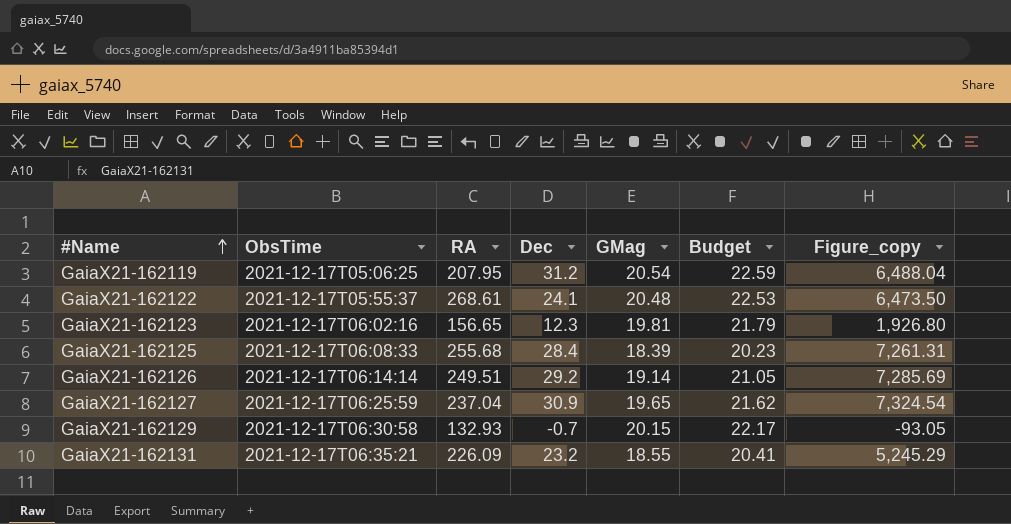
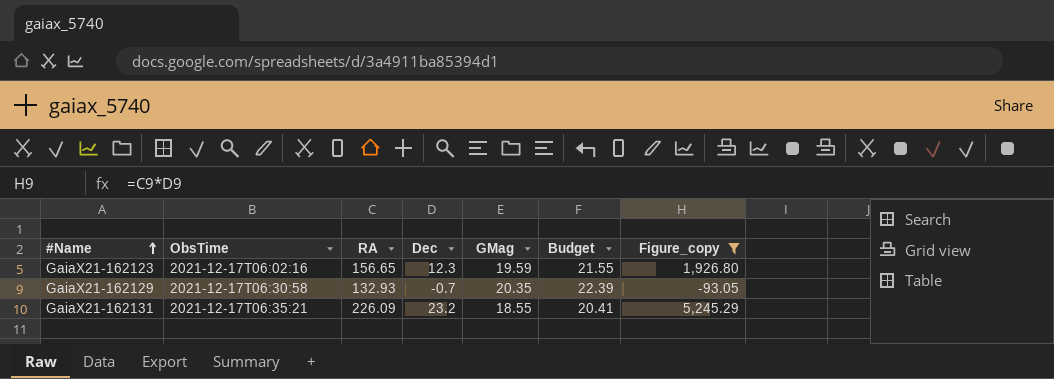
filter: none -> Figure_copy <= 5,245.29
GaiaX21-162123 | GMag: 19.81 -> 19.59
GaiaX21-162123 | Budget: 21.79 -> 21.55
GaiaX21-162129 | GMag: 20.15 -> 20.35
GaiaX21-162129 | Budget: 22.17 -> 22.39

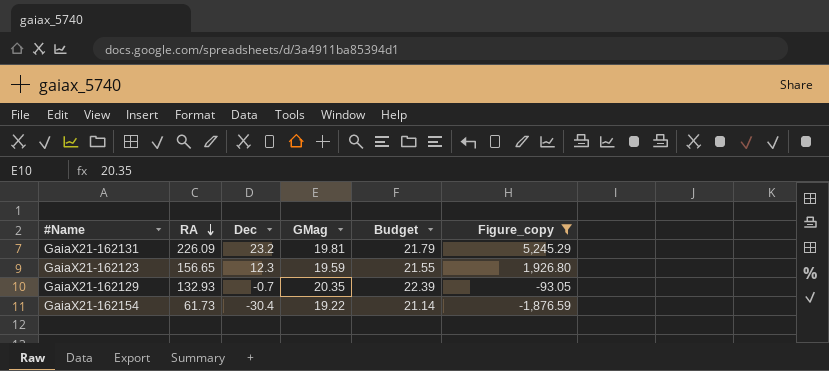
row order: #Name ascending -> RA descending
column ObsTime | position: 2 -> none
GaiaX21-162131 | GMag: 18.55 -> 19.81
GaiaX21-162131 | Budget: 20.41 -> 21.79
row GaiaX21-162154: none -> 61.73 | -30.4 | 19.22 | 21.14 | -1,876.59

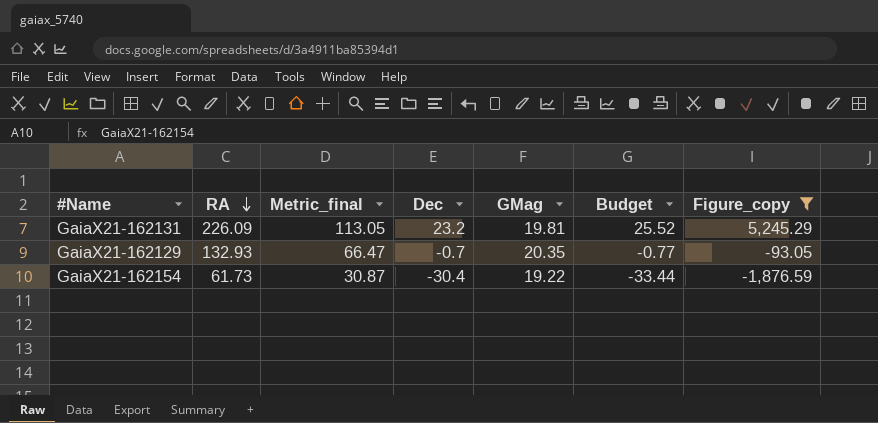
column Metric_final | formula: none -> [RA] * 0.5
column Budget | formula: [GMag] * 1.1 -> [Dec] * 1.1
row GaiaX21-162123: 156.65 | 12.3 | 19.59 | 21.55 | 1,926.80 -> none

